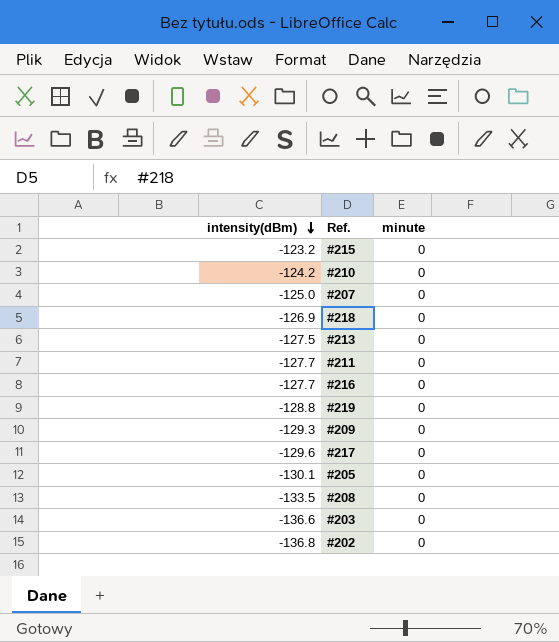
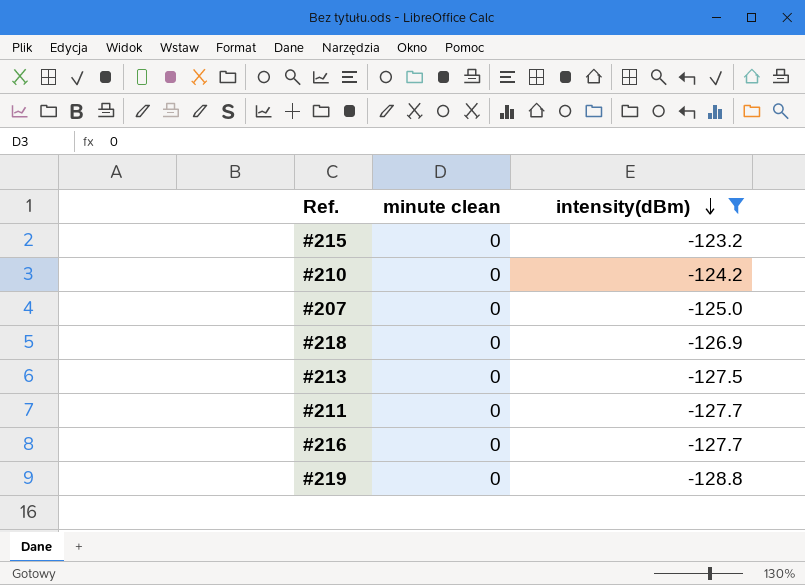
filter: none -> intensity(dBm) >= -128.8
column name: minute -> minute clean
column intensity(dBm) | position: 1 -> 3

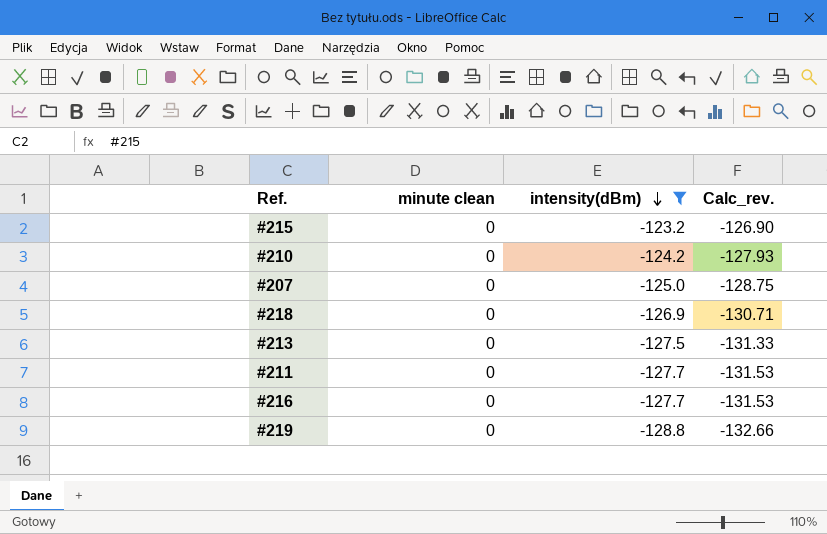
column Calc_rev. | formula: none -> [intensity(dBm)] * 1.03

